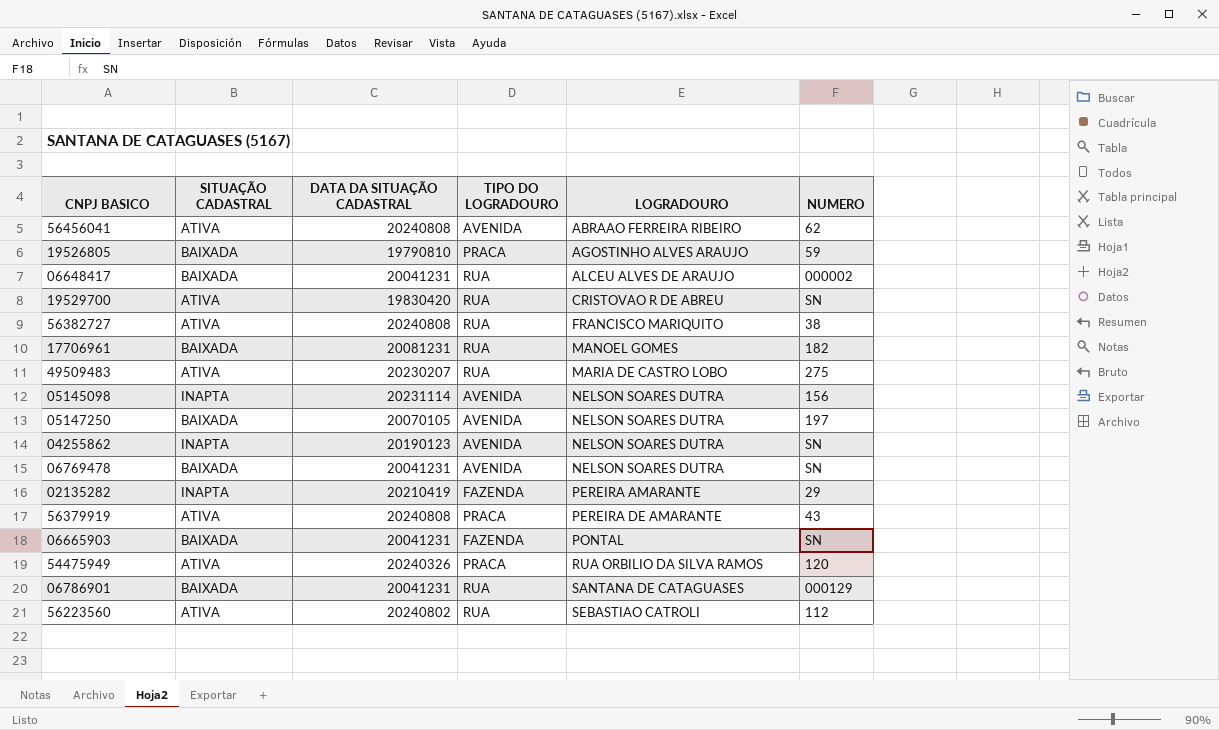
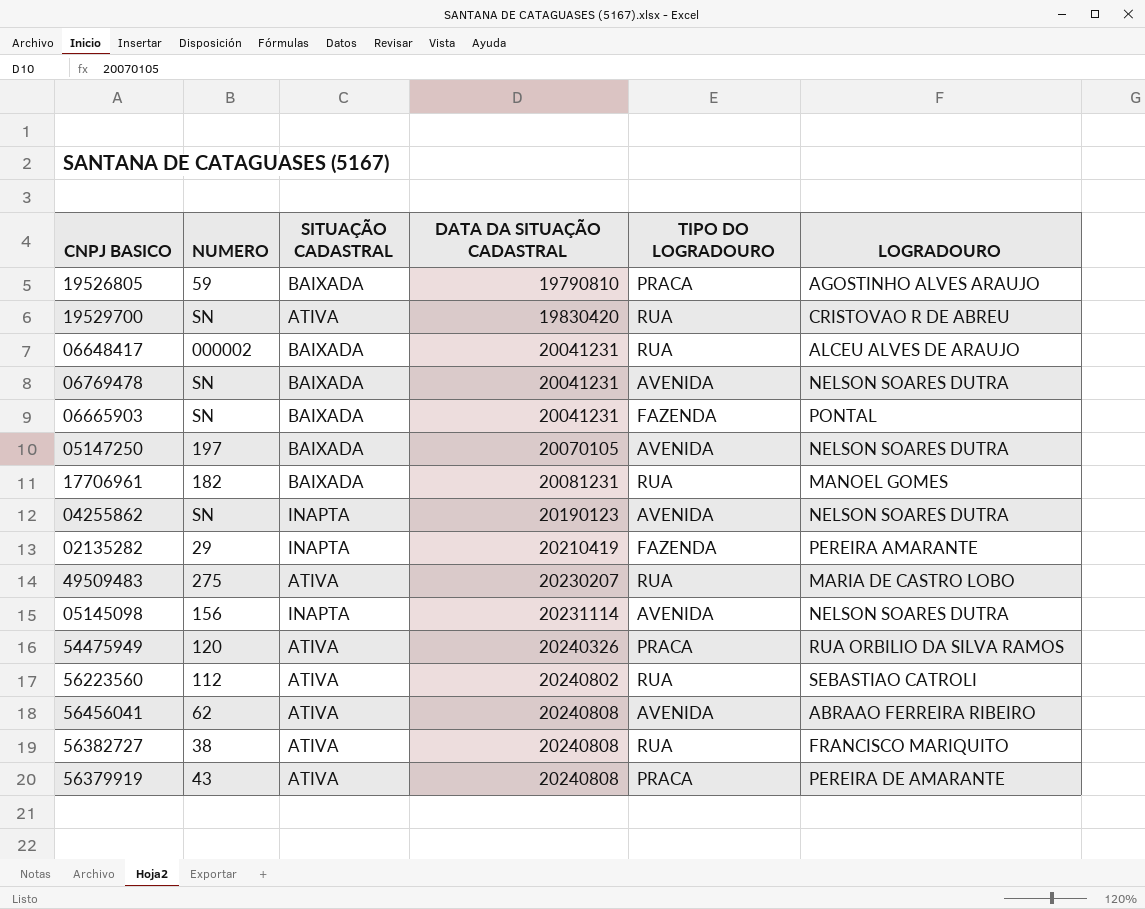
row order: LOGRADOURO ascending -> DATA DA SITUAÇÃO CADASTRAL ascending
column NUMERO | position: 6 -> 2
row 06786901: BAIXADA | 20041231 | RUA | SANTANA DE CATAGUASES | 000129 -> none

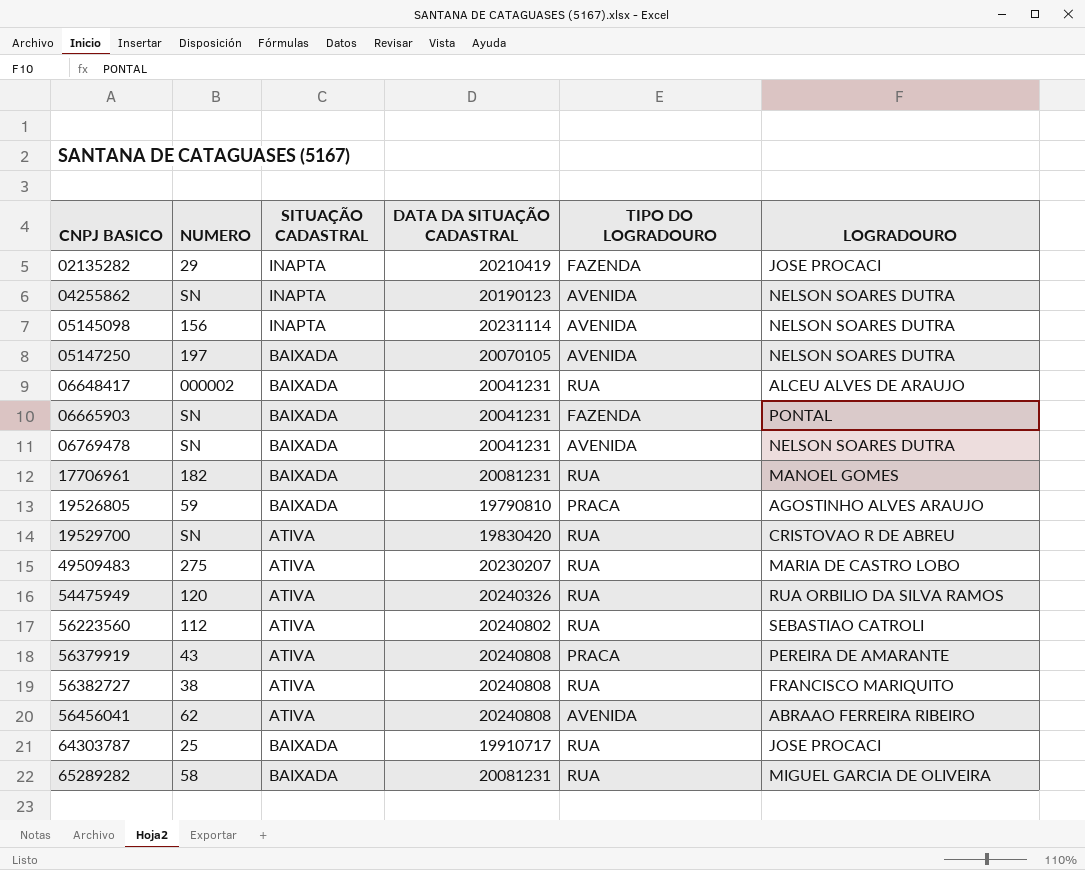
row order: DATA DA SITUAÇÃO CADASTRAL ascending -> CNPJ BASICO ascending
02135282 | LOGRADOURO: PEREIRA AMARANTE -> JOSE PROCACI
54475949 | TIPO DO LOGRADOURO: PRACA -> RUA
row 64303787: none -> 25 | BAIXADA | 19910717 | RUA | JOSE PROCACI
row 65289282: none -> 58 | BAIXADA | 20081231 | RUA | MIGUEL GARCIA DE OLIVEIRA

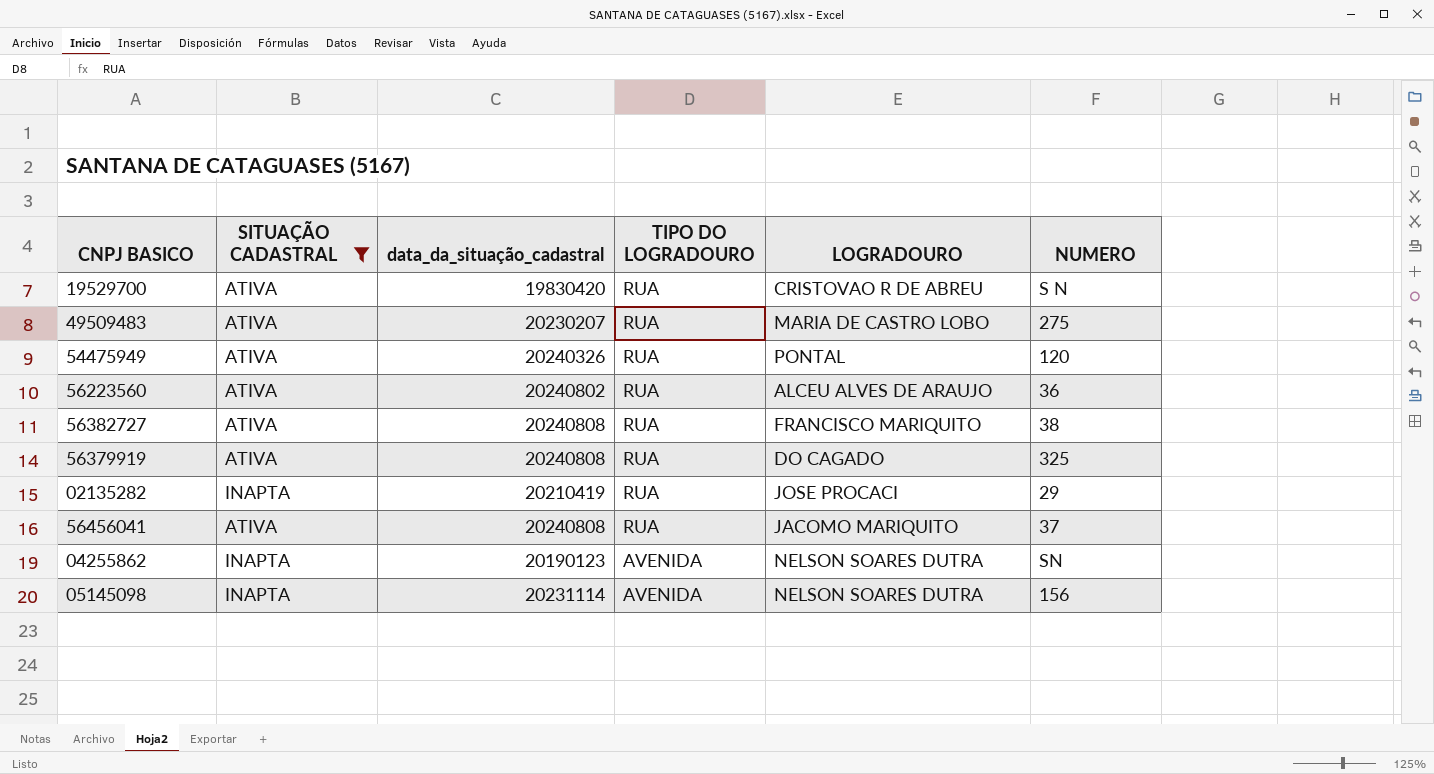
filter: none -> SITUAÇÃO CADASTRAL != BAIXADA
row order: CNPJ BASICO ascending -> TIPO DO LOGRADOURO descending
column name: DATA DA SITUAÇÃO CADASTRAL -> data_da_situação_cadastral
column NUMERO | position: 2 -> 6
19529700 | NUMERO: SN -> S N
54475949 | LOGRADOURO: RUA ORBILIO DA SILVA RAMOS -> PONTAL
56223560 | LOGRADOURO: SEBASTIAO CATROLI -> ALCEU ALVES DE ARAUJO
56223560 | NUMERO: 112 -> 36
56379919 | TIPO DO LOGRADOURO: PRACA -> RUA
56379919 | LOGRADOURO: PEREIRA DE AMARANTE -> DO CAGADO
56379919 | NUMERO: 43 -> 325
02135282 | TIPO DO LOGRADOURO: FAZENDA -> RUA
56456041 | TIPO DO LOGRADOURO: AVENIDA -> RUA
56456041 | LOGRADOURO: ABRAAO FERREIRA RIBEIRO -> JACOMO MARIQUITO
56456041 | NUMERO: 62 -> 37

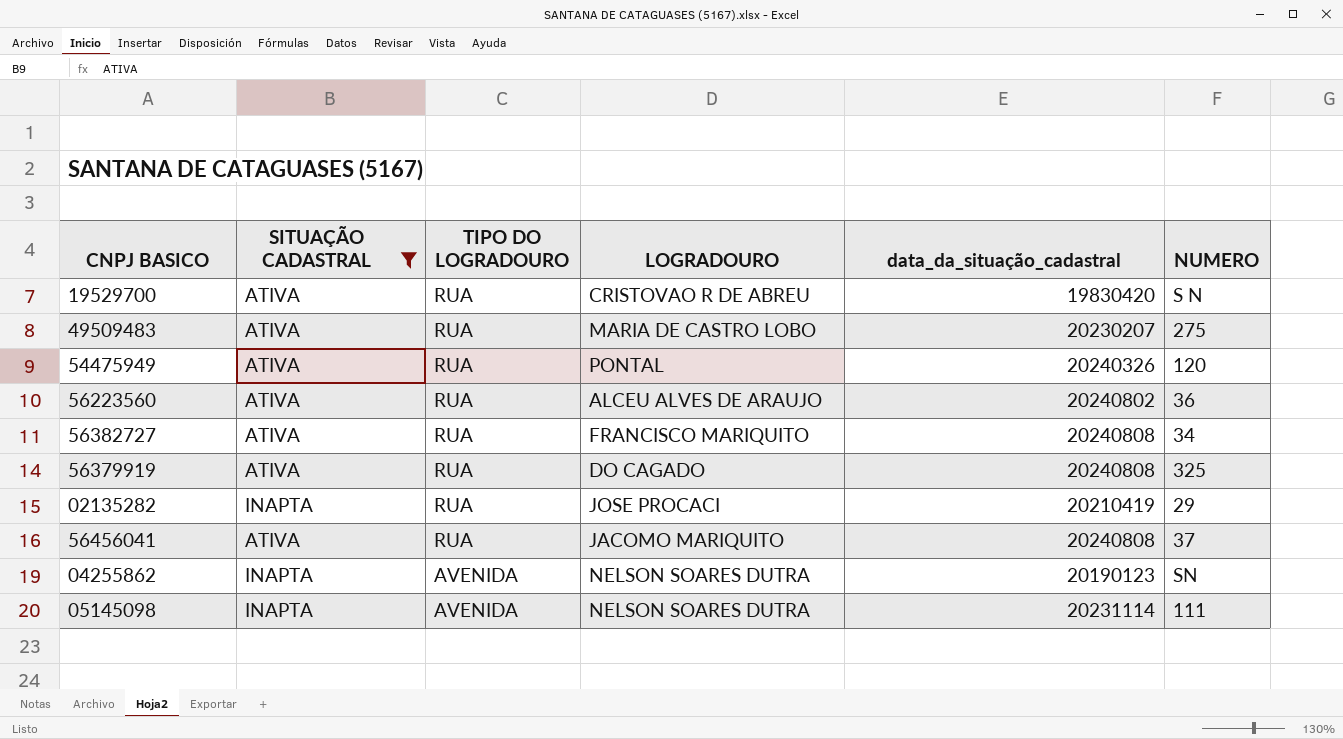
column data_da_situação_cadastral | position: 3 -> 5
56382727 | NUMERO: 38 -> 34
05145098 | NUMERO: 156 -> 111

